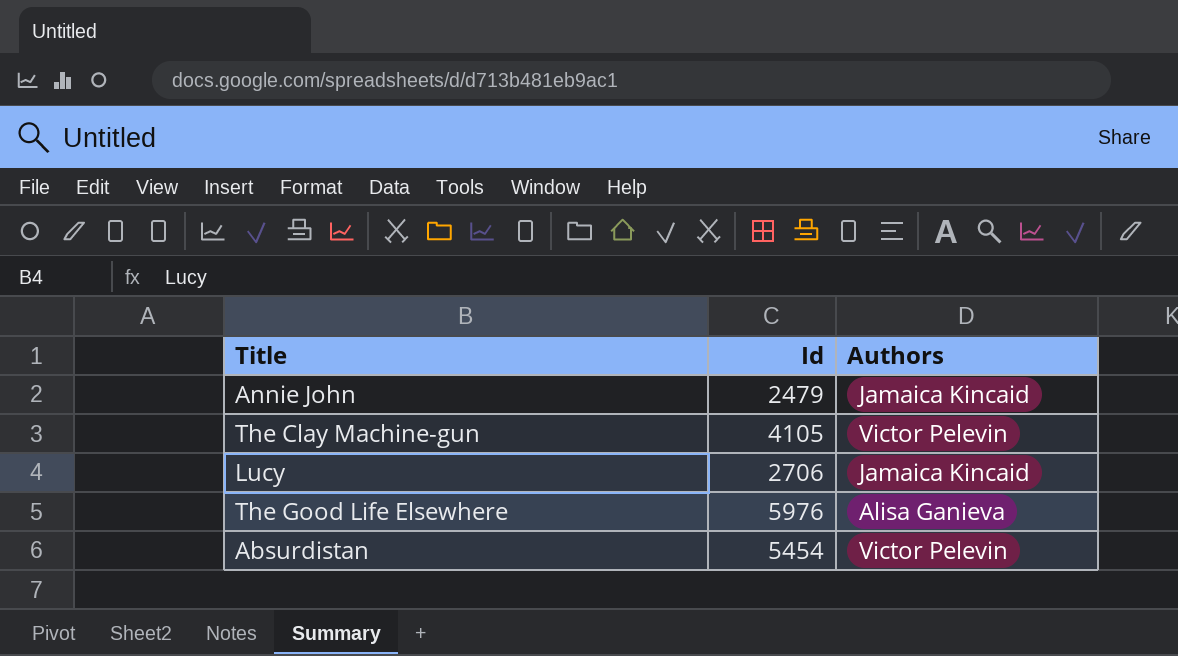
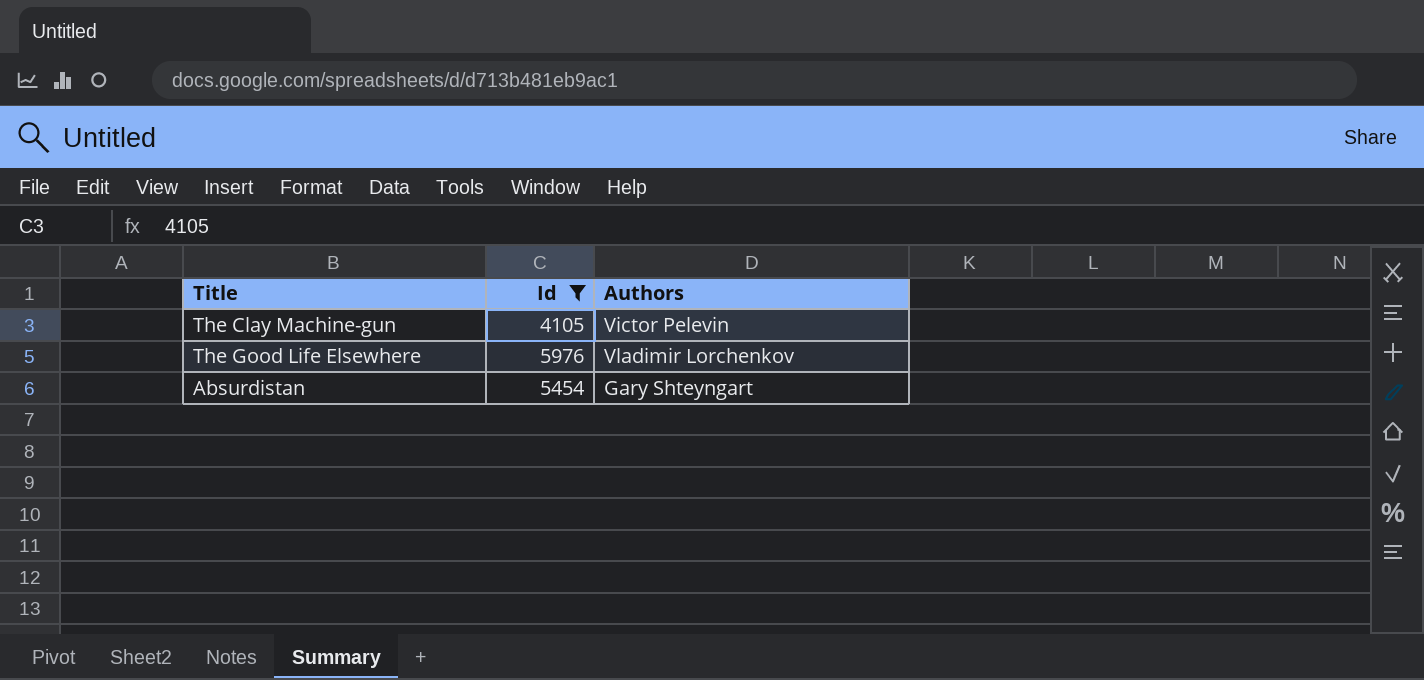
filter: none -> Id >= 4105
The Good Life Elsewhere | Authors: Alisa Ganieva -> Vladimir Lorchenkov
Absurdistan | Authors: Victor Pelevin -> Gary Shteyngart

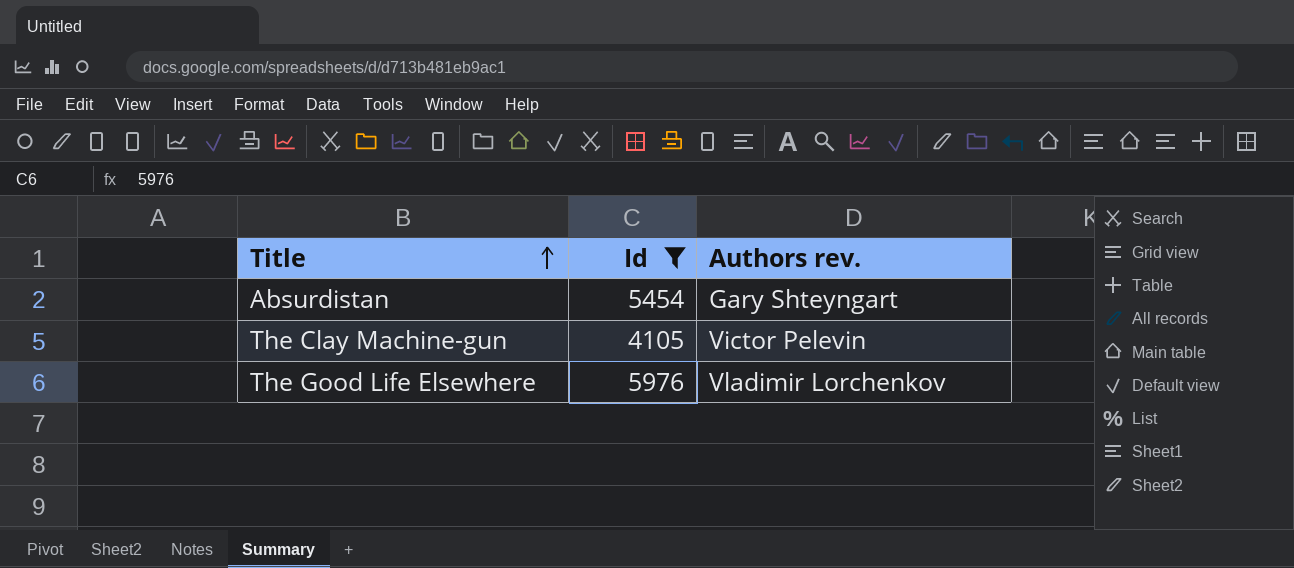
row order: none -> Title ascending
column name: Authors -> Authors rev.

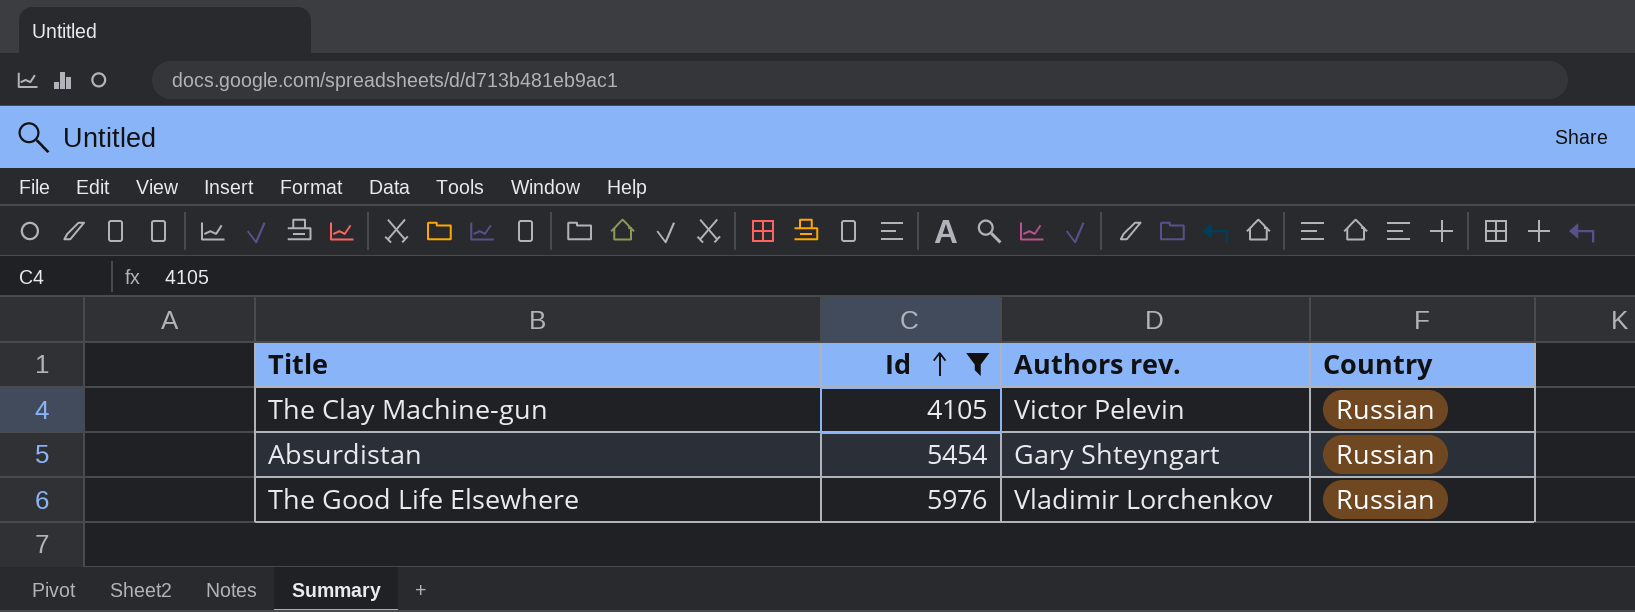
row order: Title ascending -> Id ascending
column Country | position: none -> 4

